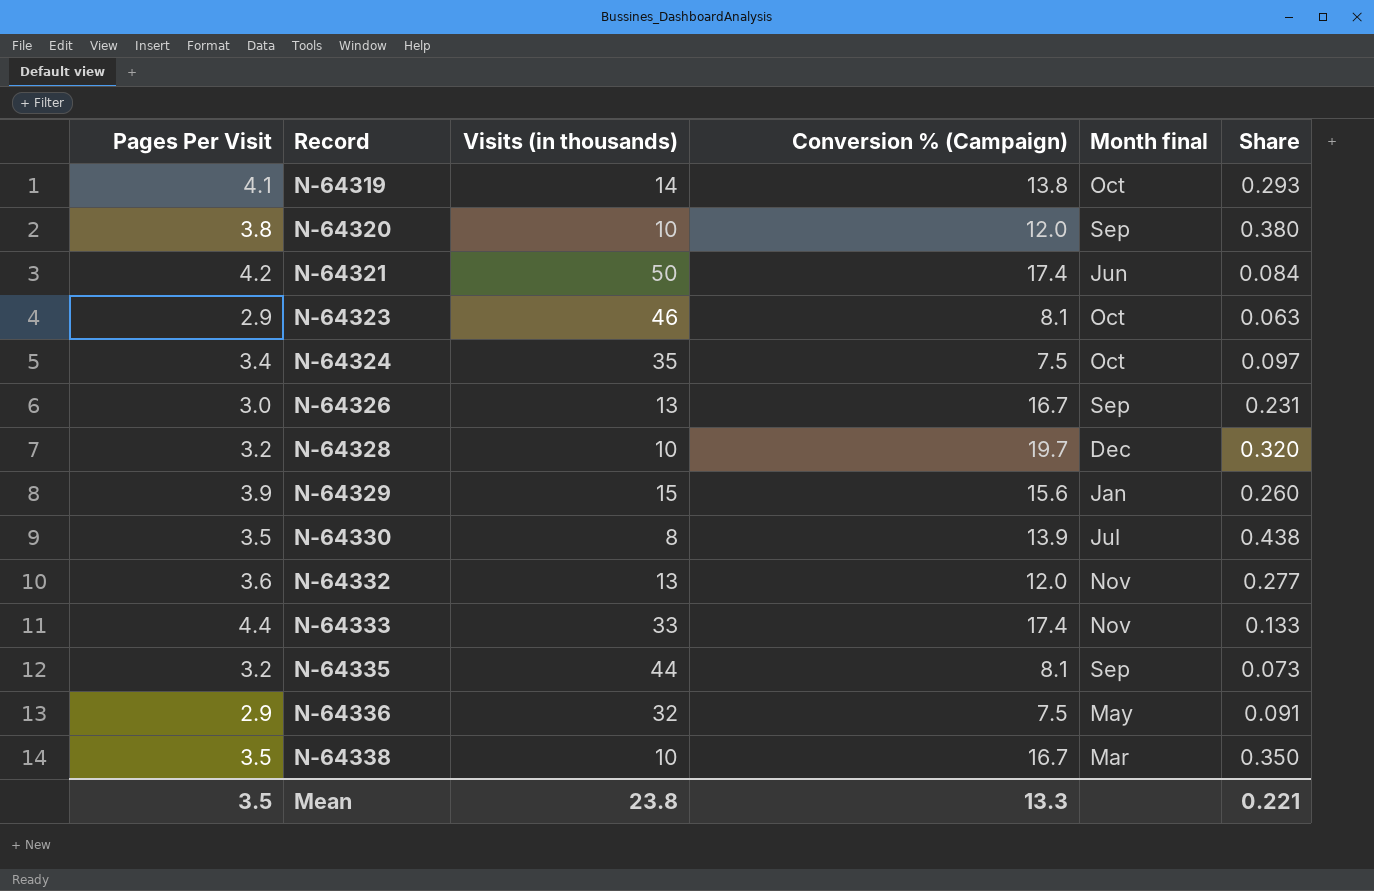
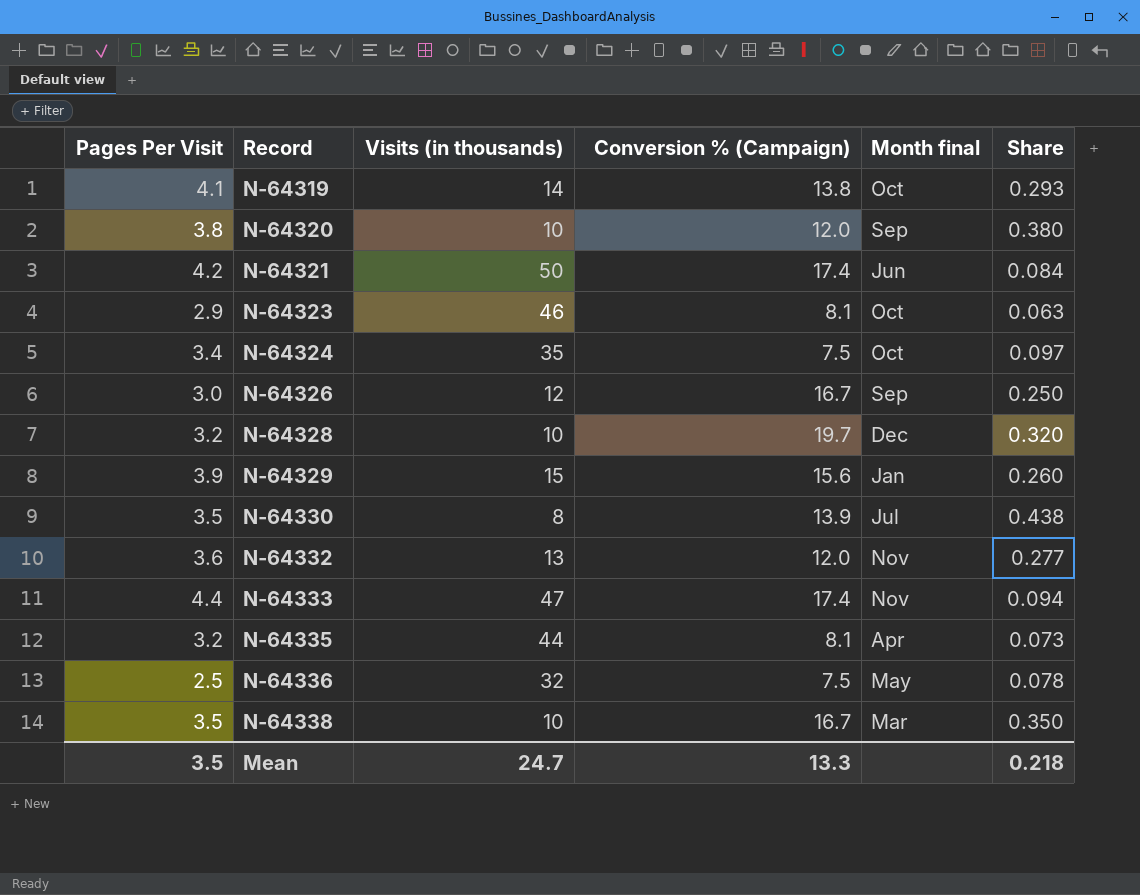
N-64326 | Visits (in thousands): 13 -> 12
N-64326 | Share: 0.231 -> 0.250
N-64333 | Visits (in thousands): 33 -> 47
N-64333 | Share: 0.133 -> 0.094
N-64335 | Month final: Sep -> Apr
N-64336 | Pages Per Visit: 2.9 -> 2.5
N-64336 | Share: 0.091 -> 0.078
Mean | Visits (in thousands): 23.8 -> 24.7
Mean | Share: 0.221 -> 0.218

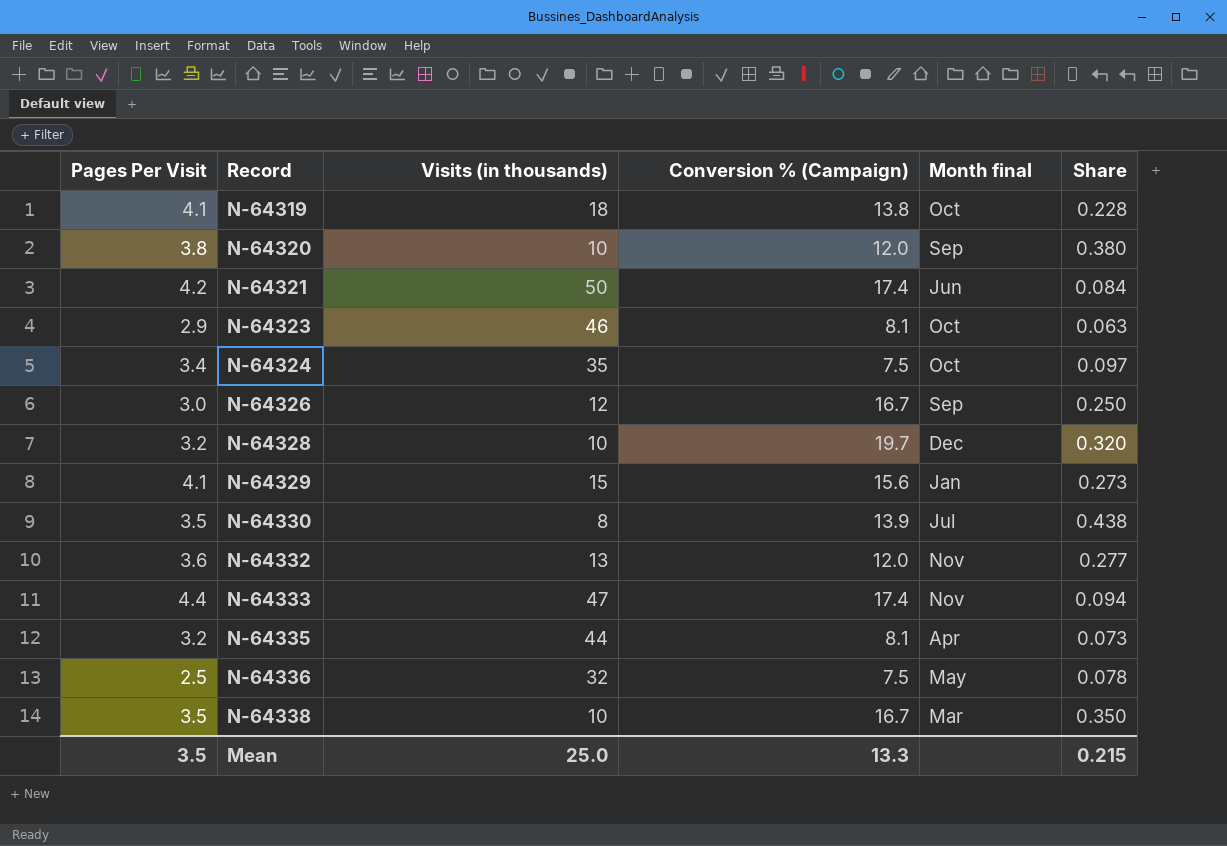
N-64319 | Visits (in thousands): 14 -> 18
N-64319 | Share: 0.293 -> 0.228
N-64329 | Pages Per Visit: 3.9 -> 4.1
N-64329 | Share: 0.260 -> 0.273
Mean | Visits (in thousands): 24.7 -> 25.0
Mean | Share: 0.218 -> 0.215

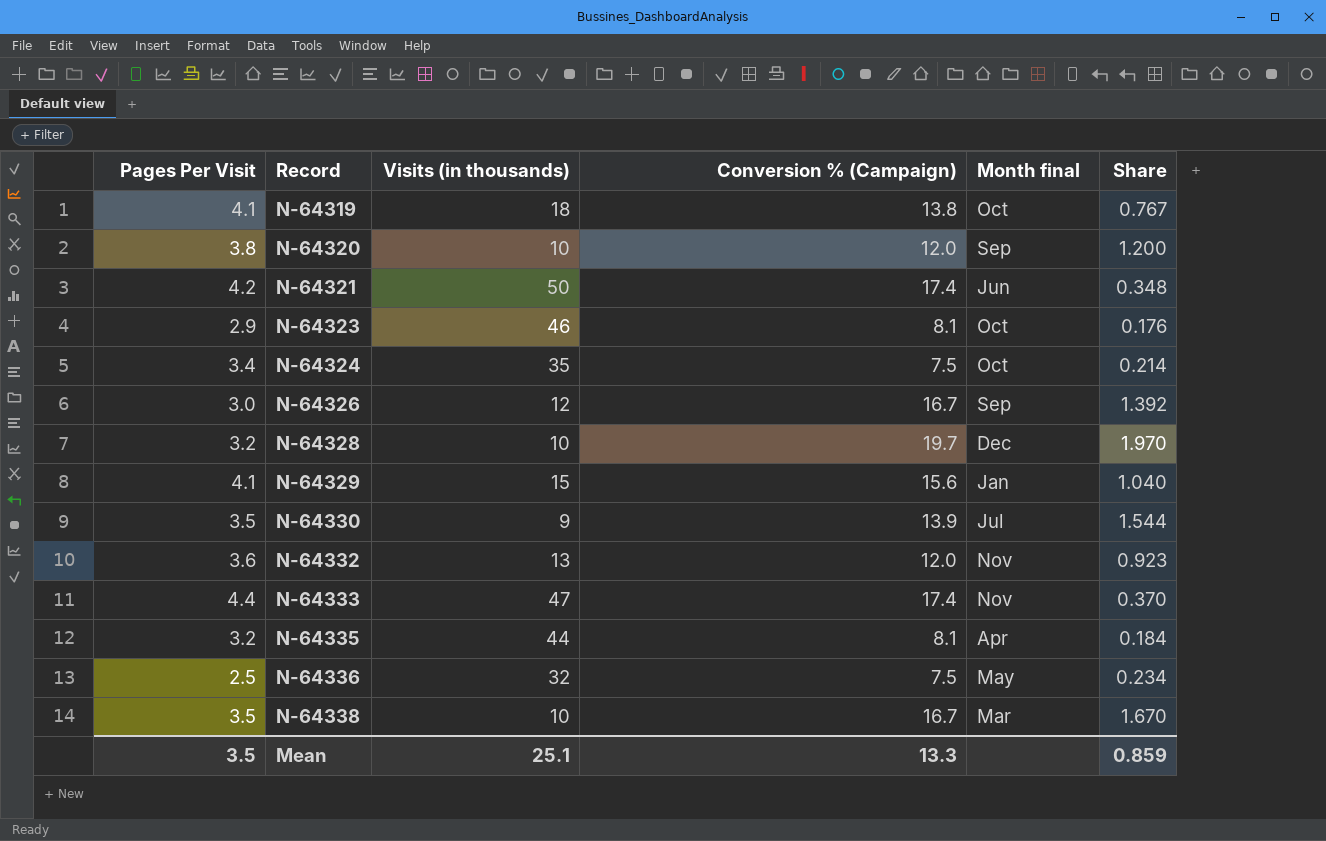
column Share | formula: [Pages Per Visit] / [Visits (in thousands)] -> [Conversion % (Campaign)] / [Visits (in thousands)]
N-64330 | Visits (in thousands): 8 -> 9
Mean | Visits (in thousands): 25.0 -> 25.1
Mean | Share: 0.215 -> 0.859

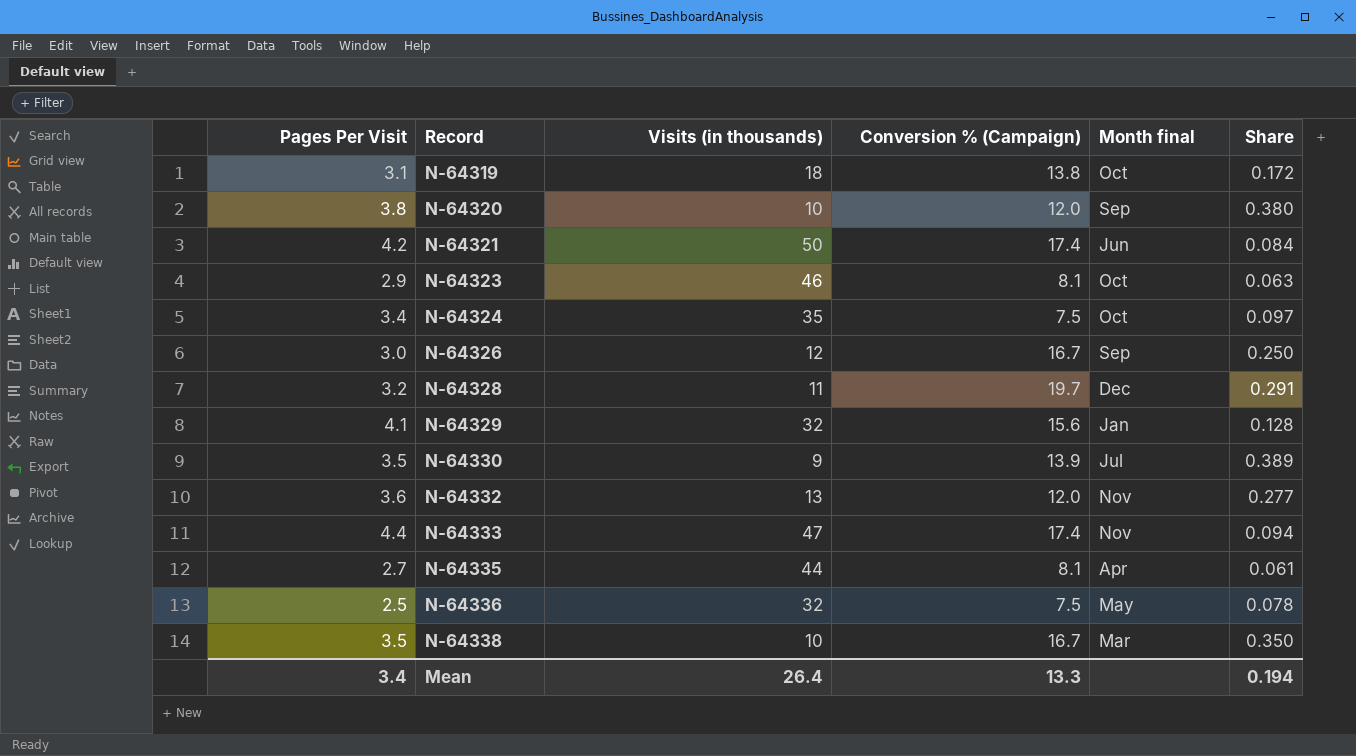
column Share | formula: [Conversion % (Campaign)] / [Visits (in thousands)] -> [Pages Per Visit] / [Visits (in thousands)]
N-64319 | Pages Per Visit: 4.1 -> 3.1
N-64328 | Visits (in thousands): 10 -> 11
N-64329 | Visits (in thousands): 15 -> 32
N-64335 | Pages Per Visit: 3.2 -> 2.7
Mean | Pages Per Visit: 3.5 -> 3.4
Mean | Visits (in thousands): 25.1 -> 26.4
Mean | Share: 0.859 -> 0.194

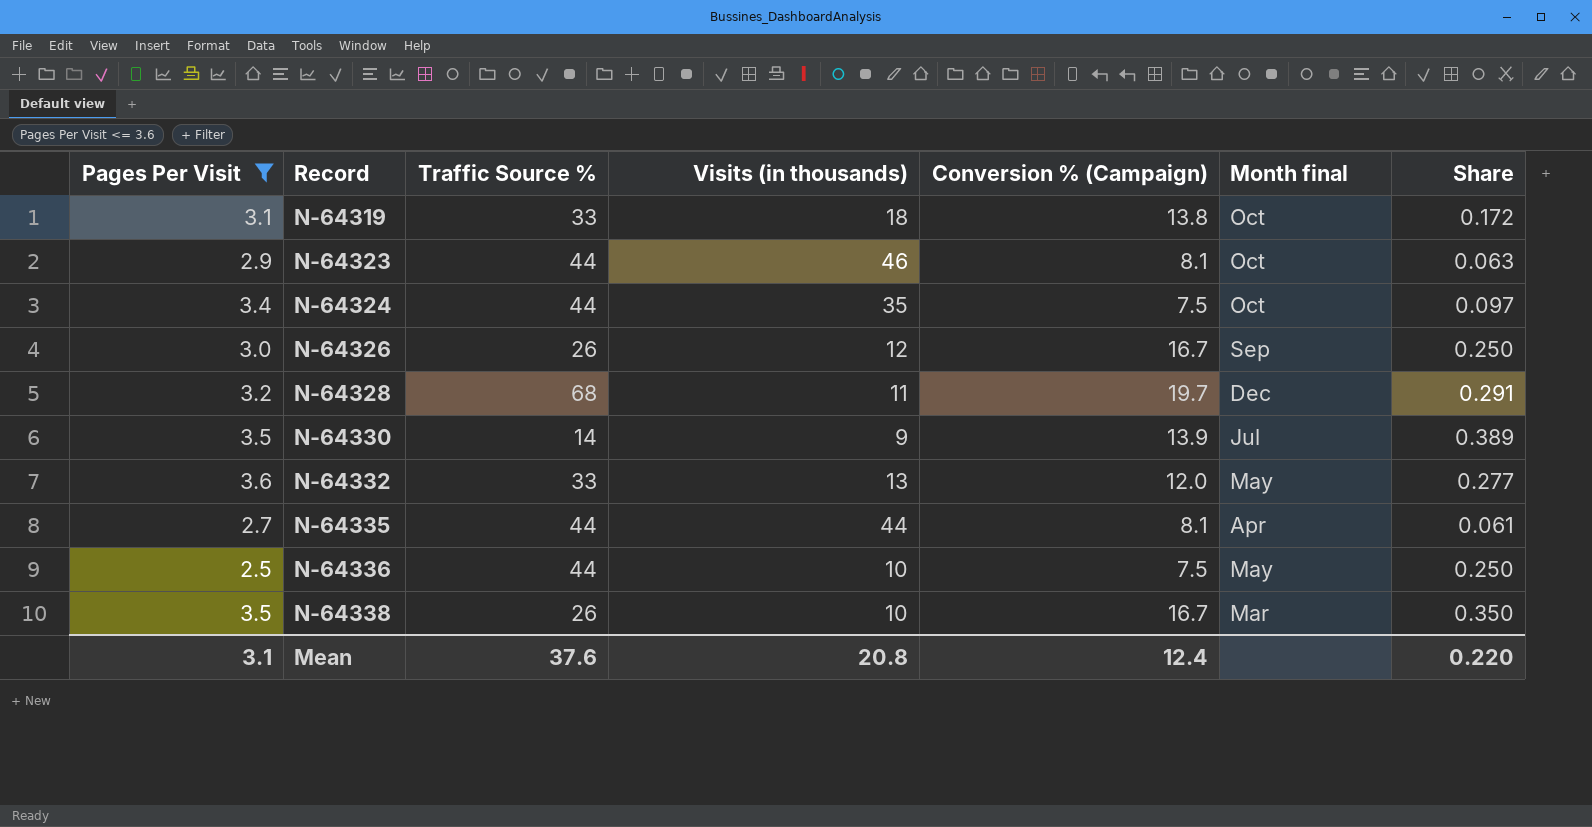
filter: none -> Pages Per Visit <= 3.6
column Traffic Source % | position: none -> 3
N-64332 | Month final: Nov -> May
N-64336 | Visits (in thousands): 32 -> 10
N-64336 | Share: 0.078 -> 0.250
Mean | Pages Per Visit: 3.4 -> 3.1
Mean | Visits (in thousands): 26.4 -> 20.8
Mean | Conversion % (Campaign): 13.3 -> 12.4
Mean | Share: 0.194 -> 0.220

